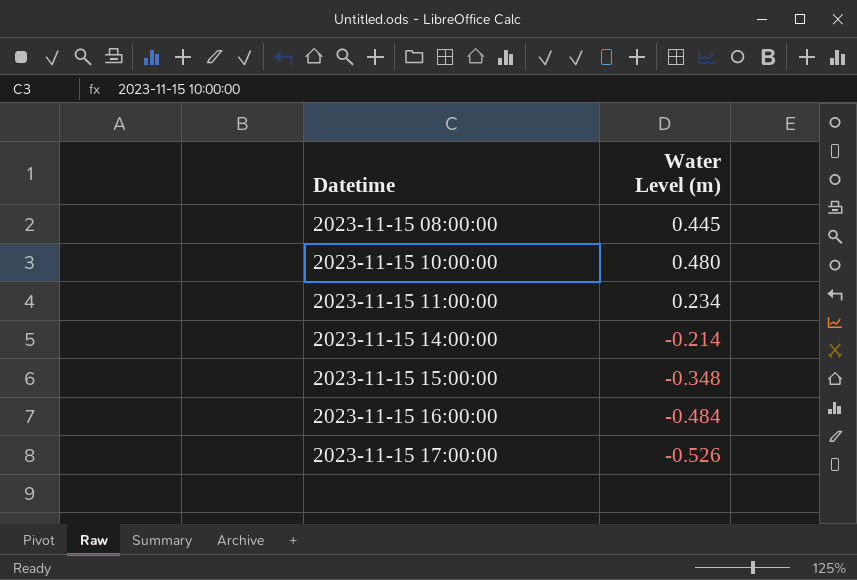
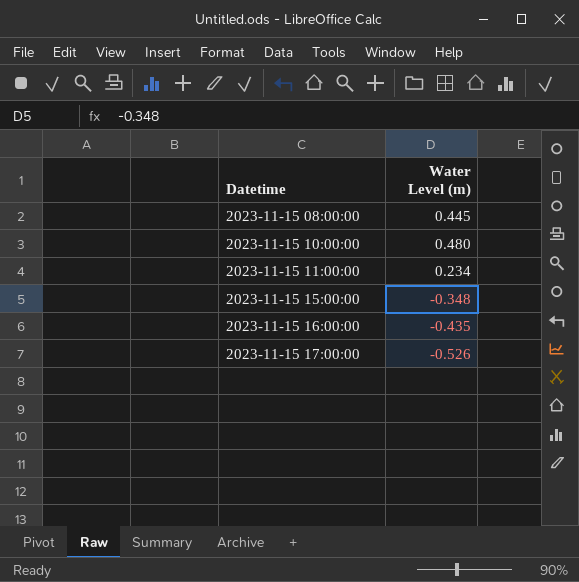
row 2023-11-15 14:00:00: -0.214 -> none
2023-11-15 16:00:00 | Water Level (m): -0.484 -> -0.435

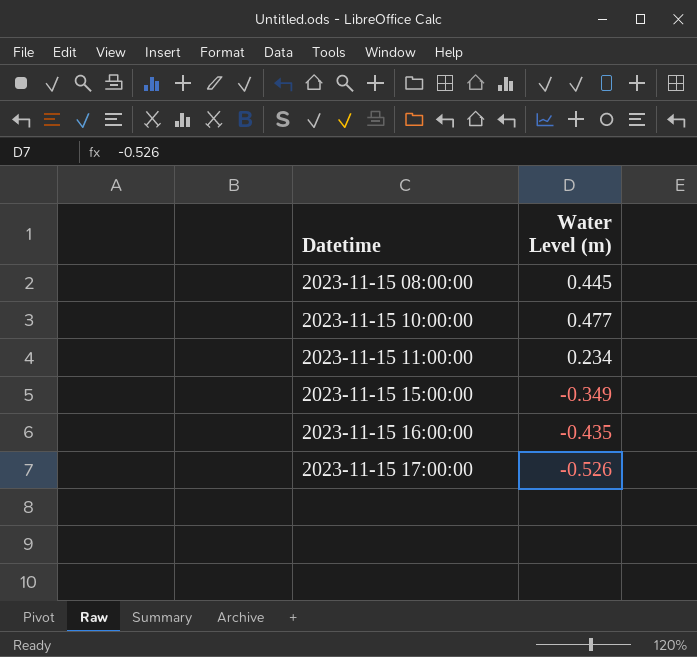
2023-11-15 10:00:00 | Water Level (m): 0.480 -> 0.477
2023-11-15 15:00:00 | Water Level (m): -0.348 -> -0.349

